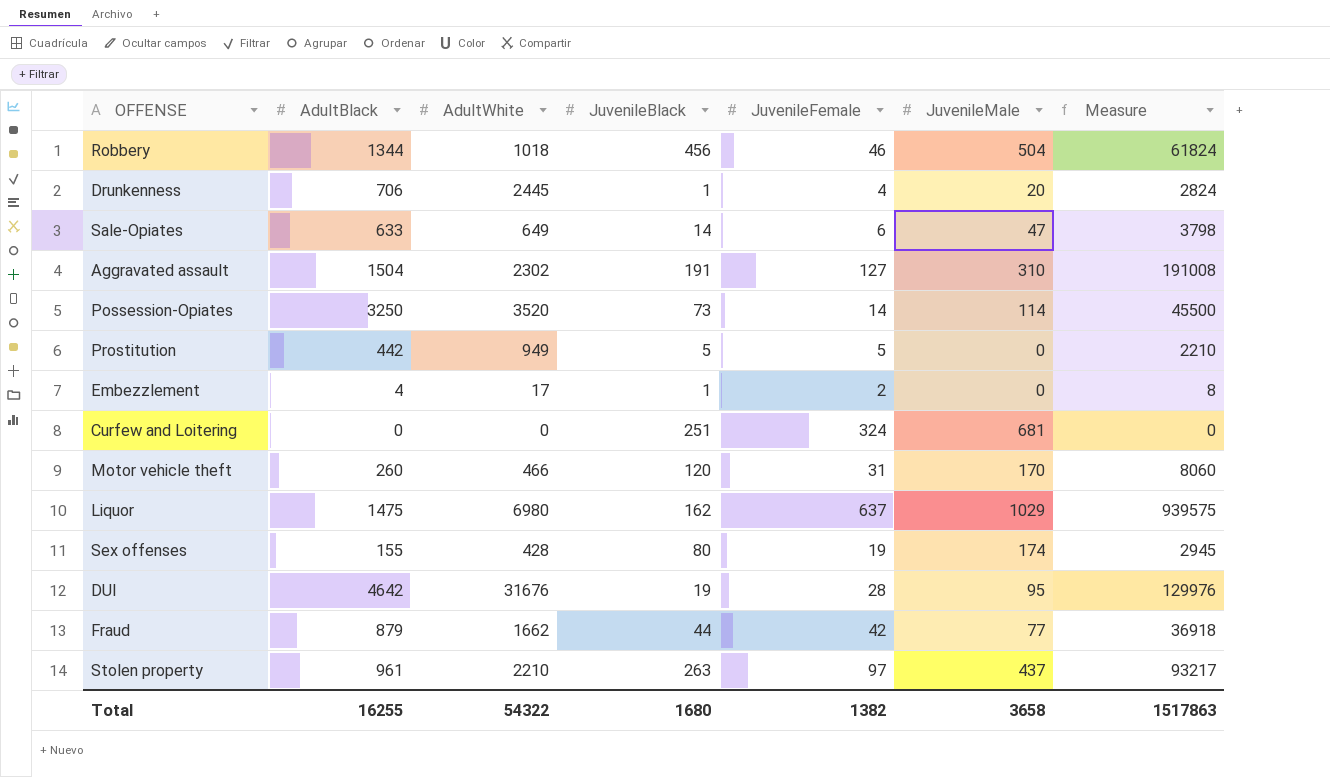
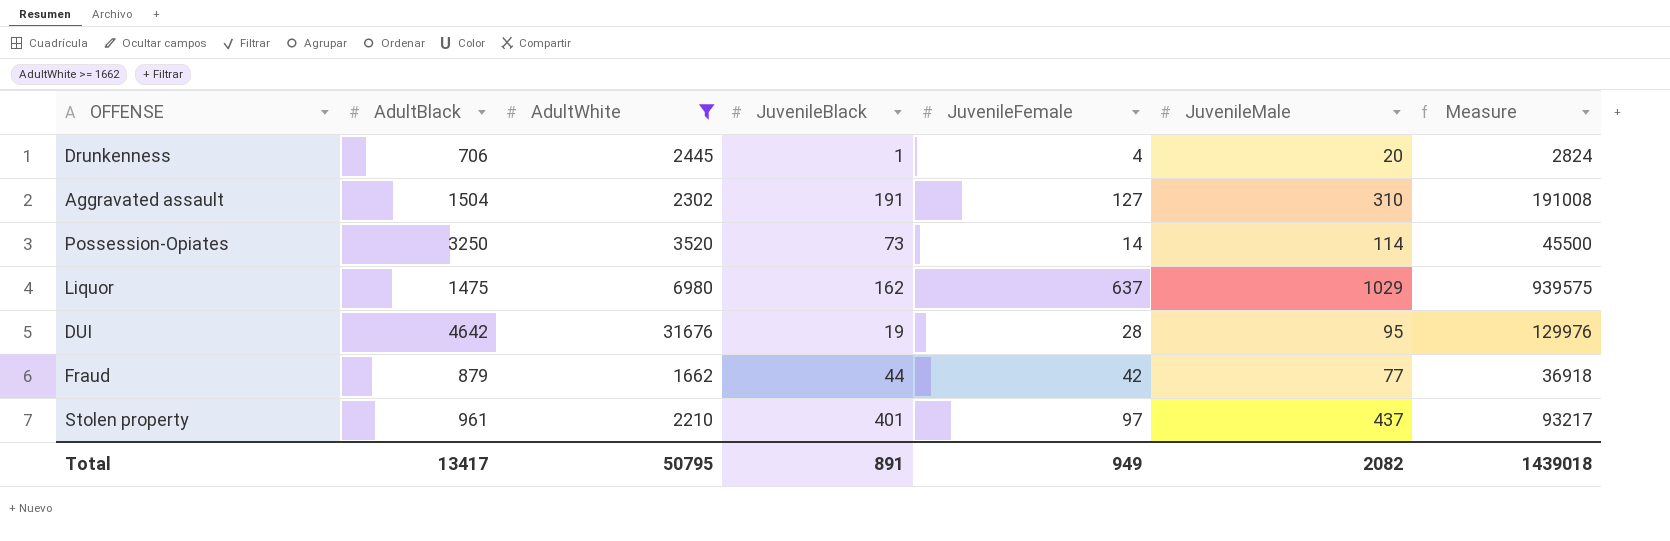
filter: none -> AdultWhite >= 1662
Stolen property | JuvenileBlack: 263 -> 401
Total | AdultBlack: 16255 -> 13417
Total | AdultWhite: 54322 -> 50795
Total | JuvenileBlack: 1680 -> 891
Total | JuvenileFemale: 1382 -> 949
Total | JuvenileMale: 3658 -> 2082
Total | Measure: 1517863 -> 1439018

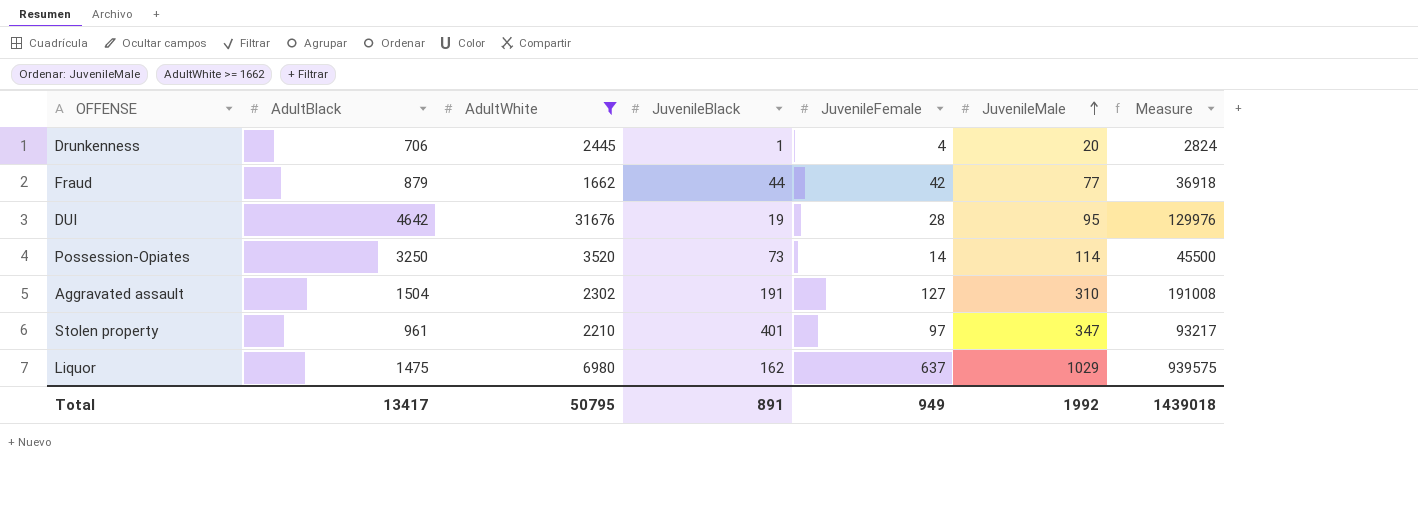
row order: none -> JuvenileMale ascending
Stolen property | JuvenileMale: 437 -> 347
Total | JuvenileMale: 2082 -> 1992

